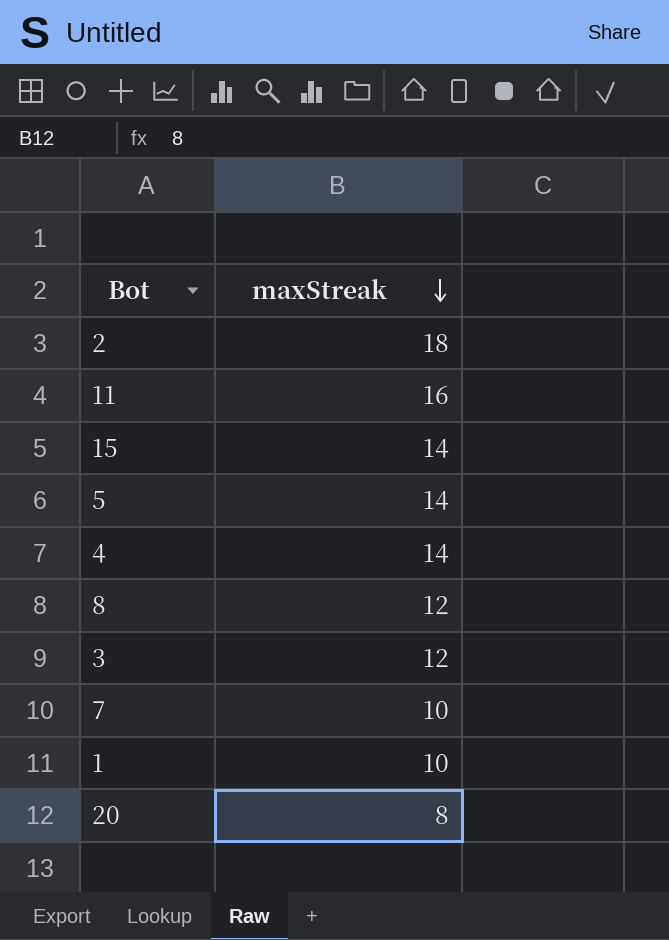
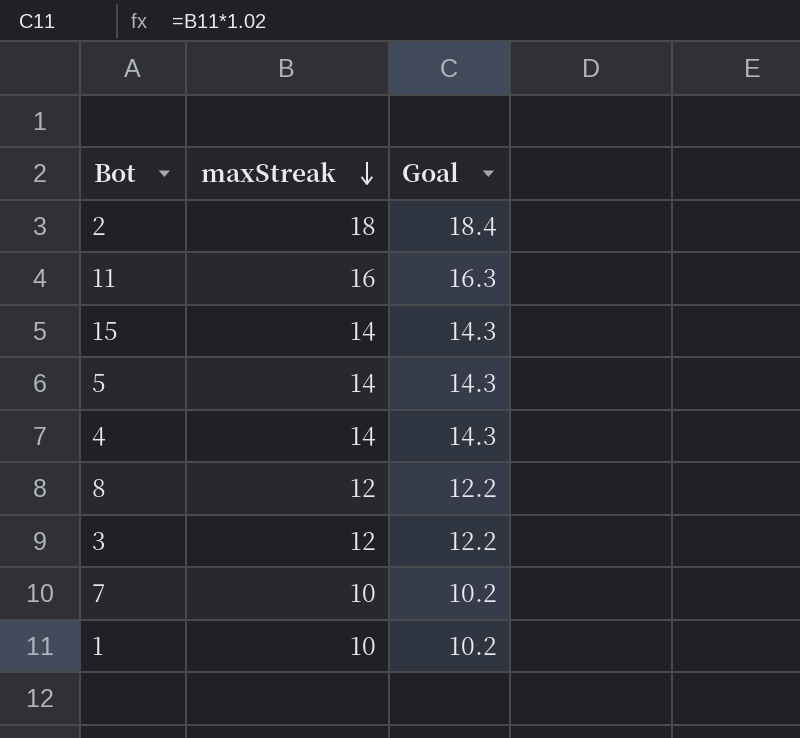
column Goal | formula: none -> [maxStreak] * 1.02
row 20: 8 -> none

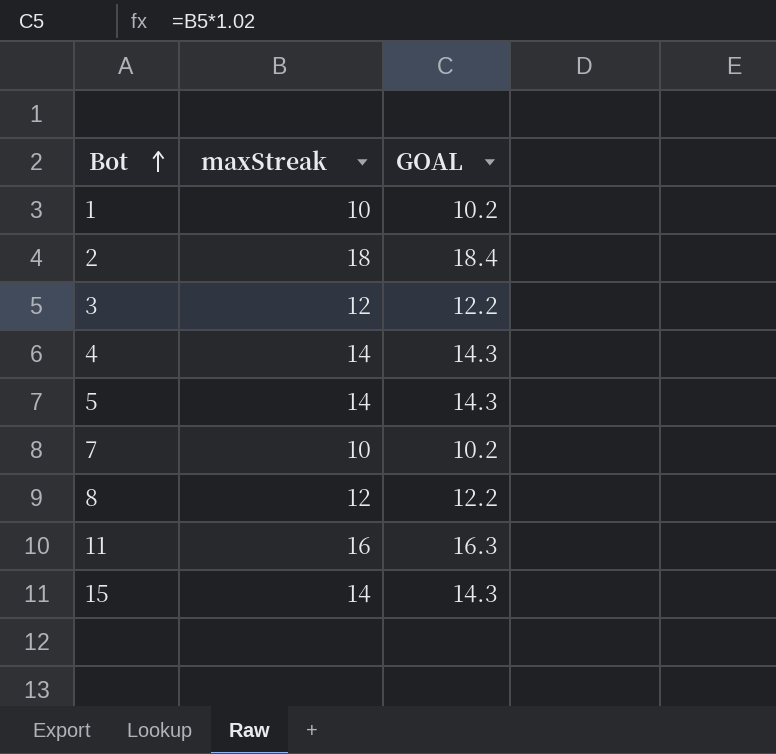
row order: maxStreak descending -> Bot ascending
column name: Goal -> GOAL

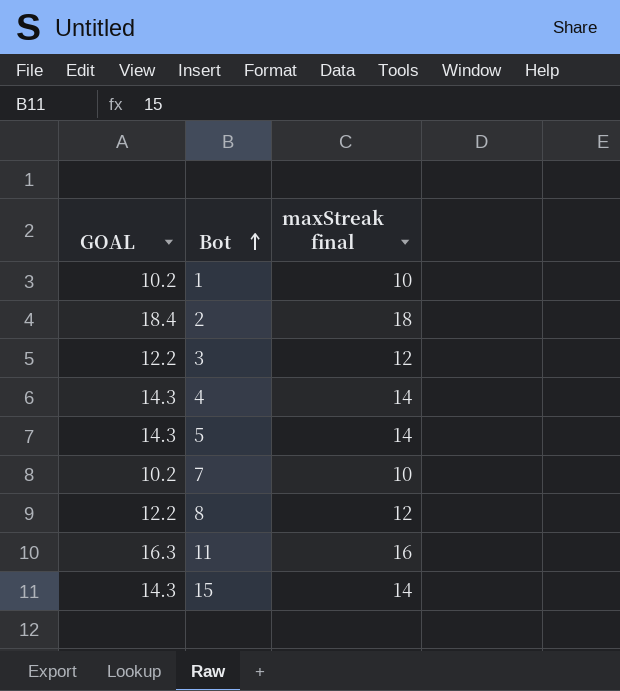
column GOAL | position: 3 -> 1
column name: maxStreak -> maxStreak final

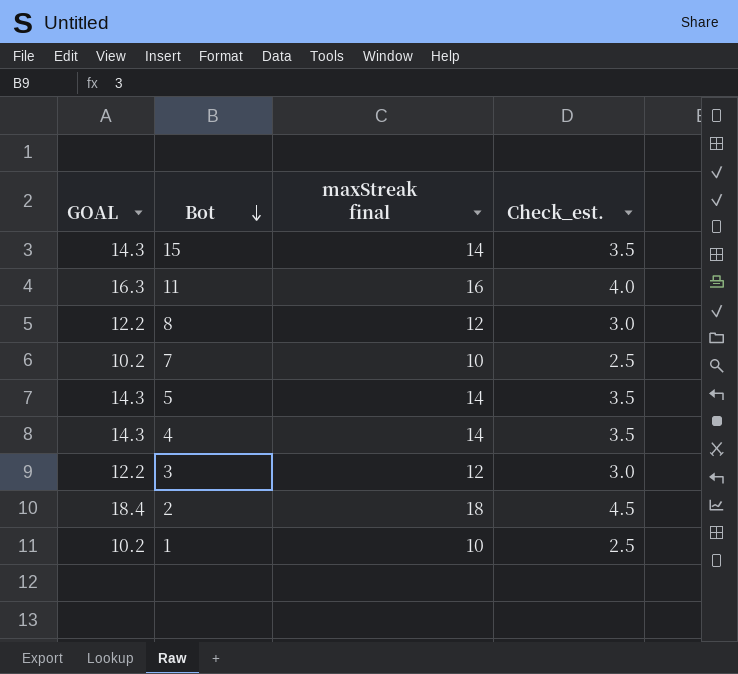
row order: Bot ascending -> Bot descending
column Check_est. | formula: none -> [maxStreak final] * 0.25

